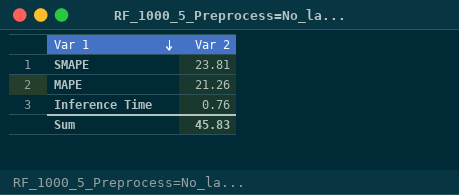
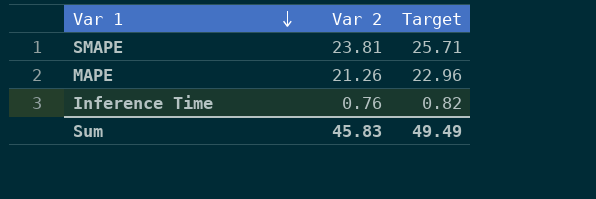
column Target | formula: none -> [Var 2] * 1.08

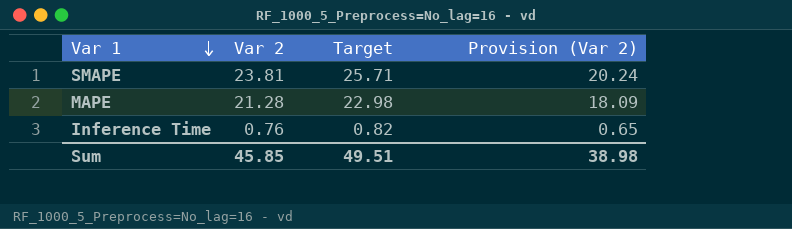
column Provision (Var 2) | formula: none -> [Var 2] * 0.85
MAPE | Var 2: 21.26 -> 21.28
MAPE | Target: 22.96 -> 22.98
Sum | Var 2: 45.83 -> 45.85
Sum | Target: 49.49 -> 49.51

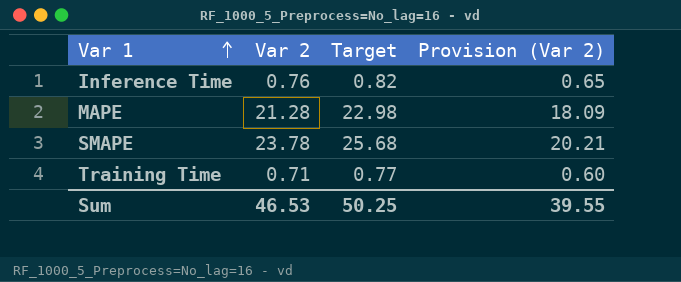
row order: Var 1 descending -> Var 1 ascending
SMAPE | Var 2: 23.81 -> 23.78
SMAPE | Target: 25.71 -> 25.68
SMAPE | Provision (Var 2): 20.24 -> 20.21
row Training Time: none -> 0.71 | 0.77 | 0.60
Sum | Var 2: 45.85 -> 46.53
Sum | Target: 49.51 -> 50.25
Sum | Provision (Var 2): 38.98 -> 39.55

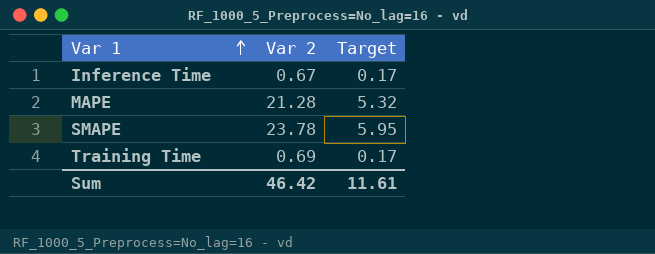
column Provision (Var 2) | formula: [Var 2] * 0.85 -> none
column Target | formula: [Var 2] * 1.08 -> [Var 2] * 0.25
Inference Time | Var 2: 0.76 -> 0.67
Training Time | Var 2: 0.71 -> 0.69
Sum | Var 2: 46.53 -> 46.42
Sum | Target: 50.25 -> 11.61

